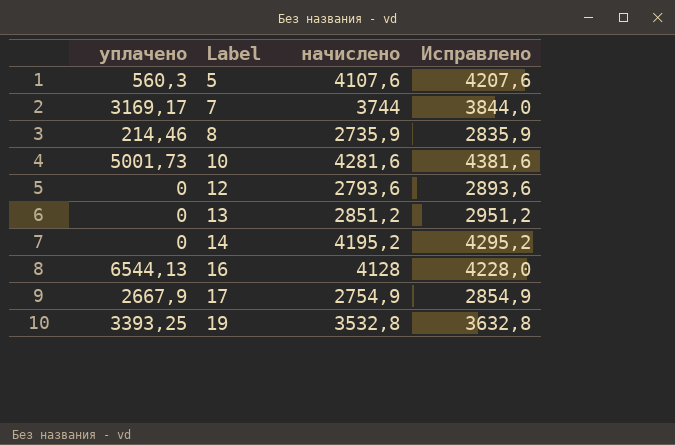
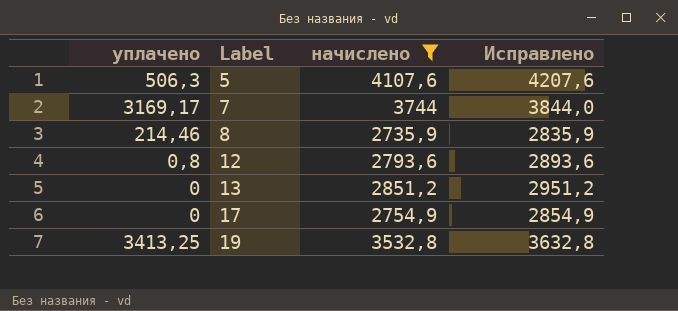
filter: none -> начислено <= 4107,6
5 | уплачено: 560,3 -> 506,3
12 | уплачено: 0 -> 0,8
17 | уплачено: 2667,9 -> 0
19 | уплачено: 3393,25 -> 3413,25

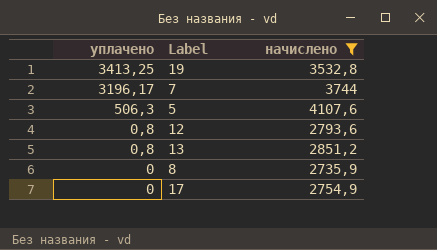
row order: Label ascending -> уплачено descending
column Исправлено | formula: [начислено] + 100 -> none
7 | уплачено: 3169,17 -> 3196,17
13 | уплачено: 0 -> 0,8
8 | уплачено: 214,46 -> 0

